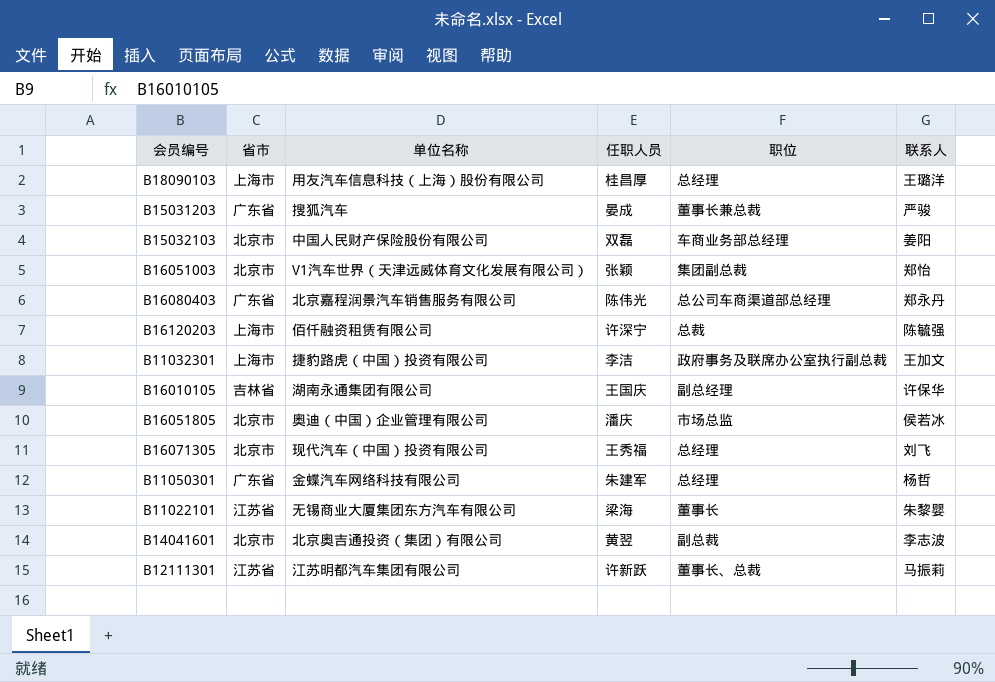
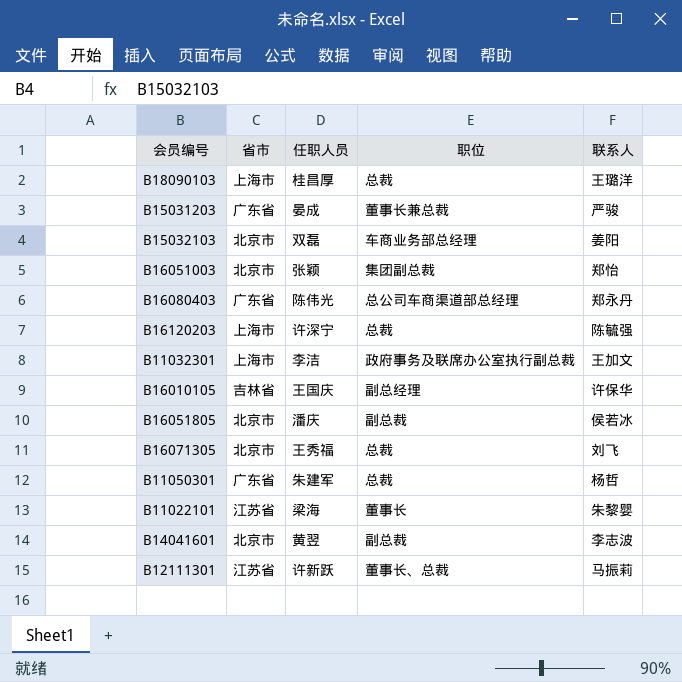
column 单位名称 | position: 3 -> none
B18090103 | 职位: 总经理 -> 总裁
B16051805 | 职位: 市场总监 -> 副总裁
B16071305 | 职位: 总经理 -> 总裁
B11050301 | 职位: 总经理 -> 总裁

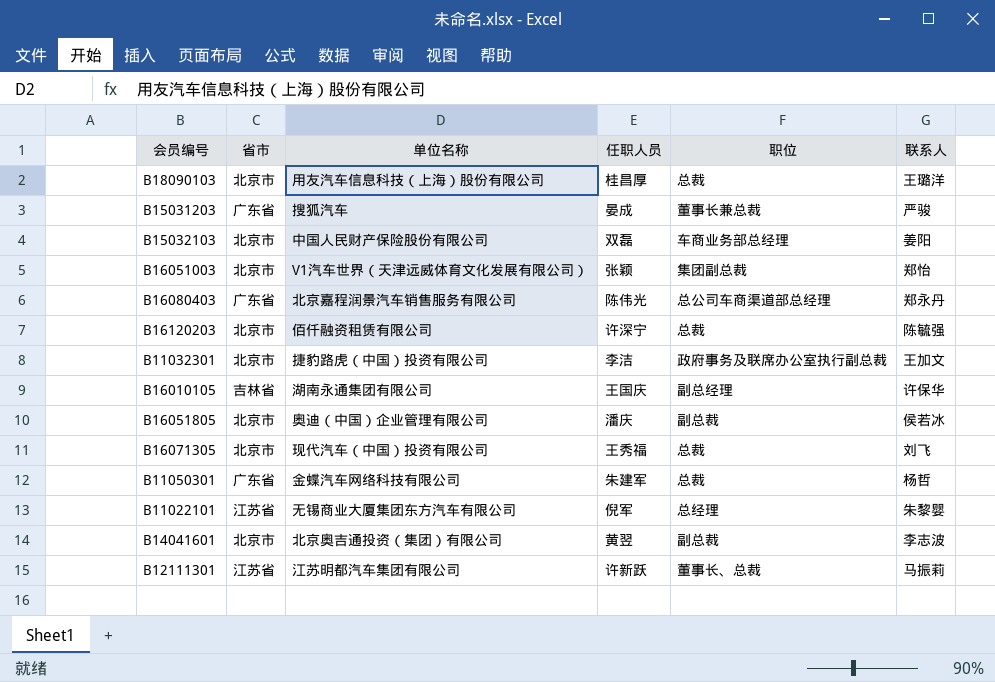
column 单位名称 | position: none -> 3
B18090103 | 省市: 上海市 -> 北京市
B16120203 | 省市: 上海市 -> 北京市
B11032301 | 省市: 上海市 -> 北京市
B11022101 | 任职人员: 梁海 -> 倪军
B11022101 | 职位: 董事长 -> 总经理

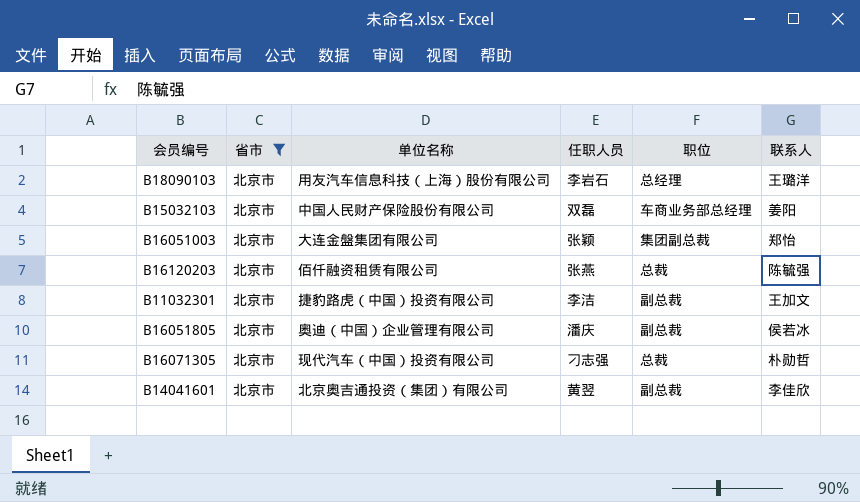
filter: none -> 省市 = 北京市
B18090103 | 任职人员: 桂昌厚 -> 李岩石
B18090103 | 职位: 总裁 -> 总经理
B16051003 | 单位名称: V1汽车世界（天津远威体育文化发展有限公司） -> 大连金盤集团有限公司
B16120203 | 任职人员: 许深宁 -> 张燕
B11032301 | 职位: 政府事务及联席办公室执行副总裁 -> 副总裁
B16071305 | 任职人员: 王秀福 -> 刁志强
B16071305 | 联系人: 刘飞 -> 朴勋哲
B14041601 | 联系人: 李志波 -> 李佳欣

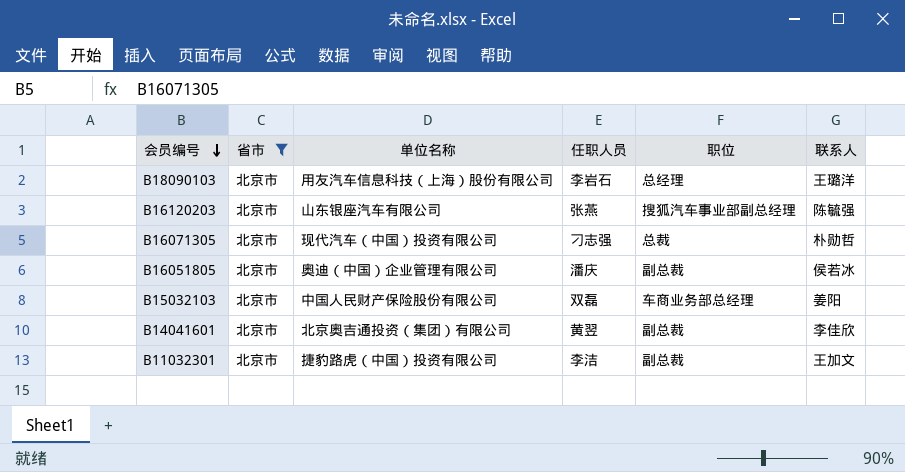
row order: none -> 会员编号 descending
row B16051003: 北京市 | 大连金盤集团有限公司 | 张颖 | 集团副总裁 | 郑怡 -> none
B16120203 | 单位名称: 佰仟融资租赁有限公司 -> 山东银座汽车有限公司
B16120203 | 职位: 总裁 -> 搜狐汽车事业部副总经理

